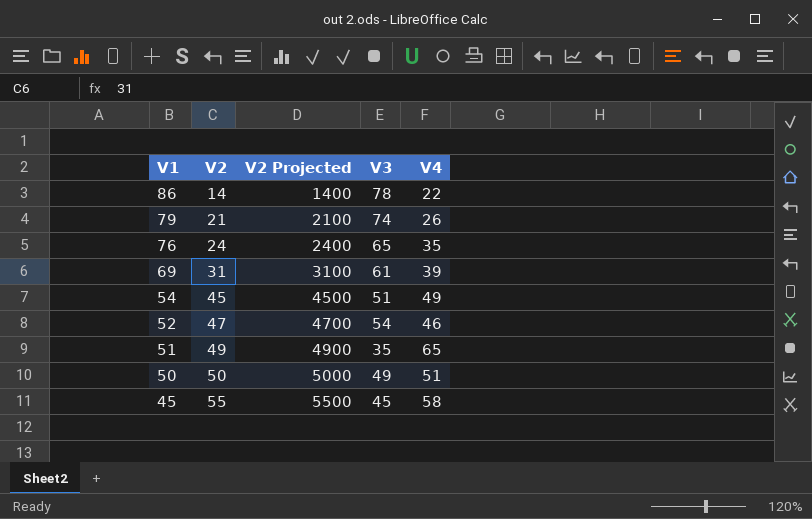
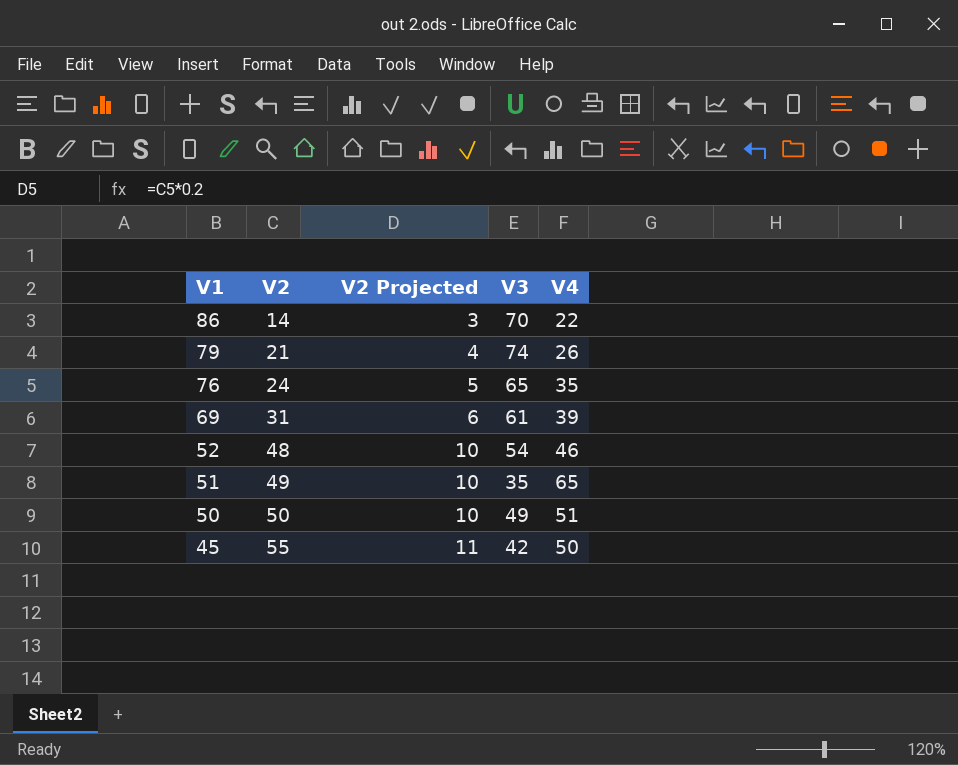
column V2 Projected | formula: [V2] * 100 -> [V2] * 0.2
row 54: 45 | 4500 | 51 | 49 -> none
86 | V3: 78 -> 70
52 | V2: 47 -> 48
45 | V3: 45 -> 42
45 | V4: 58 -> 50

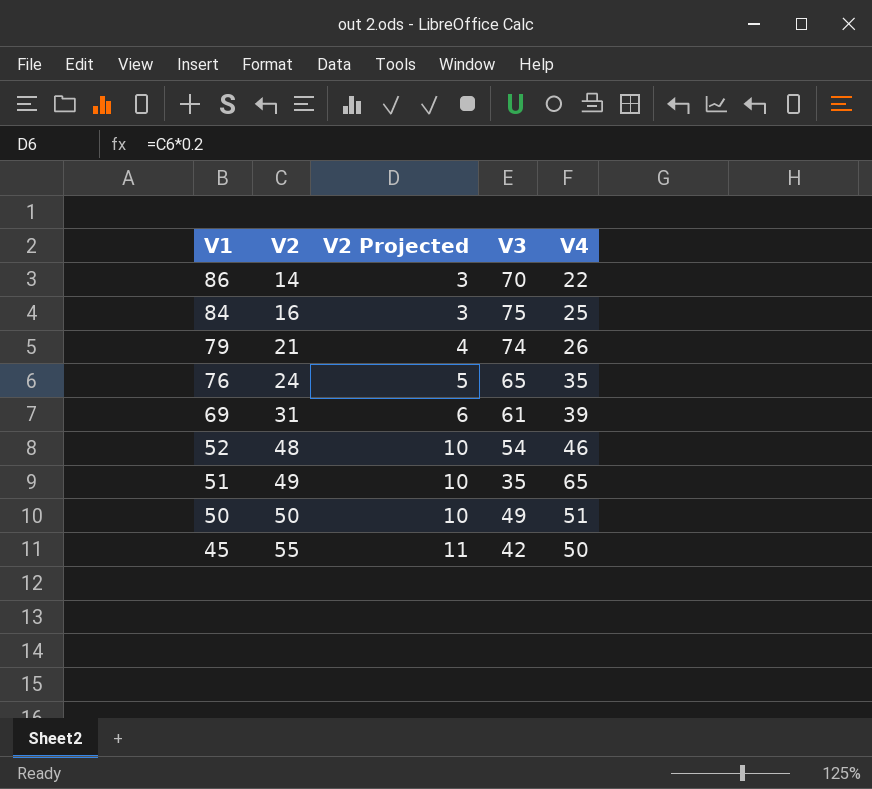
row 84: none -> 16 | 3 | 75 | 25

